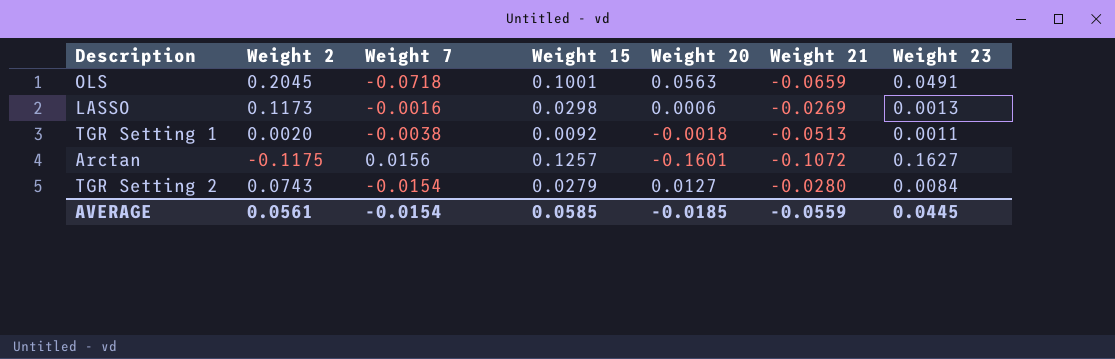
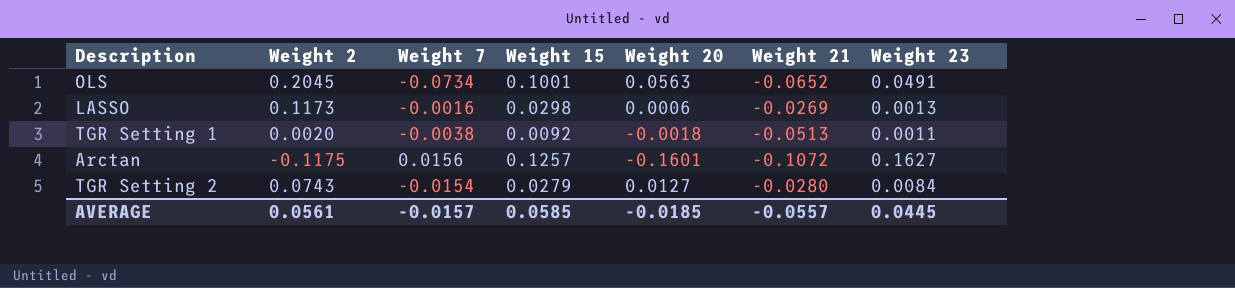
OLS | Weight 7: -0.0718 -> -0.0734
OLS | Weight 21: -0.0659 -> -0.0652
AVERAGE | Weight 7: -0.0154 -> -0.0157
AVERAGE | Weight 21: -0.0559 -> -0.0557

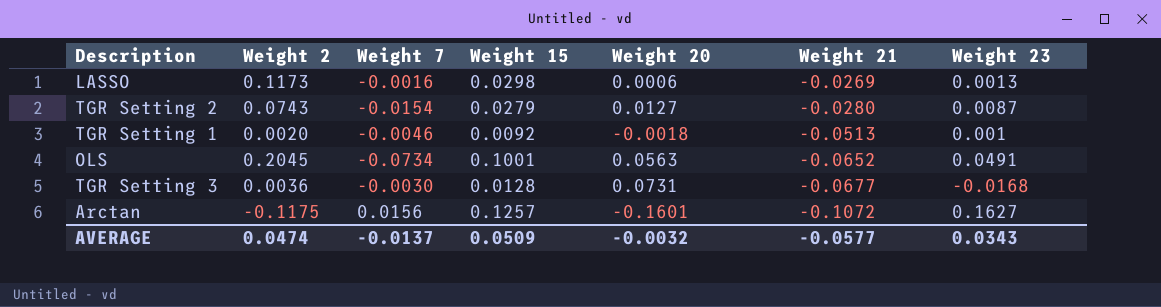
row order: none -> Weight 21 descending
TGR Setting 2 | Weight 23: 0.0084 -> 0.0087
TGR Setting 1 | Weight 7: -0.0038 -> -0.0046
TGR Setting 1 | Weight 23: 0.0011 -> 0.001
row TGR Setting 3: none -> 0.0036 | -0.0030 | 0.0128 | 0.0731 | -0.0677 | -0.0168
AVERAGE | Weight 2: 0.0561 -> 0.0474
AVERAGE | Weight 7: -0.0157 -> -0.0137
AVERAGE | Weight 15: 0.0585 -> 0.0509
AVERAGE | Weight 20: -0.0185 -> -0.0032
AVERAGE | Weight 21: -0.0557 -> -0.0577
AVERAGE | Weight 23: 0.0445 -> 0.0343

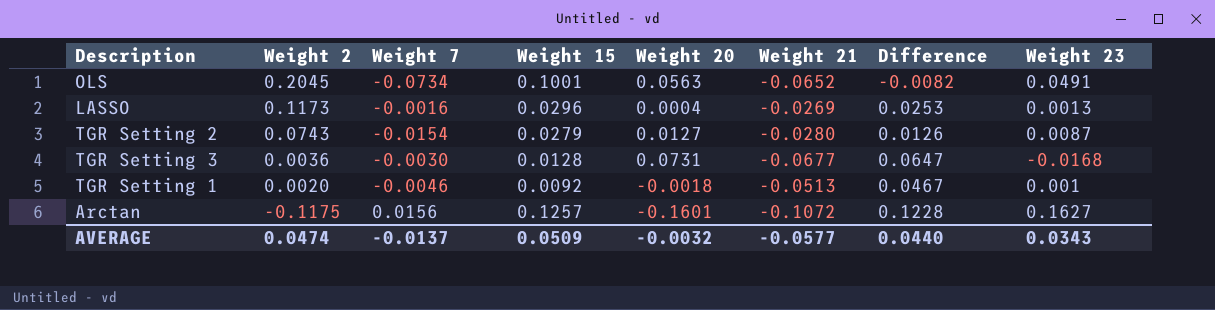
row order: Weight 21 descending -> Weight 2 descending
column Difference | formula: none -> [Weight 7] - [Weight 21]
LASSO | Weight 15: 0.0298 -> 0.0296
LASSO | Weight 20: 0.0006 -> 0.0004

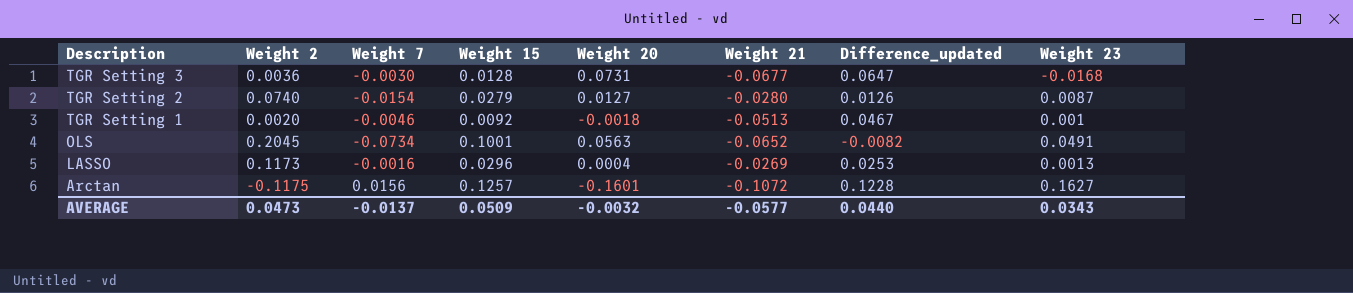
row order: Weight 2 descending -> Description descending
column name: Difference -> Difference_updated
TGR Setting 2 | Weight 2: 0.0743 -> 0.0740
AVERAGE | Weight 2: 0.0474 -> 0.0473

